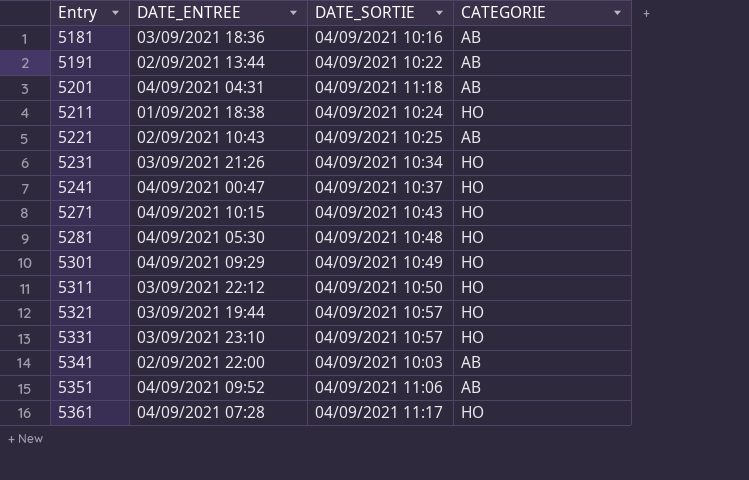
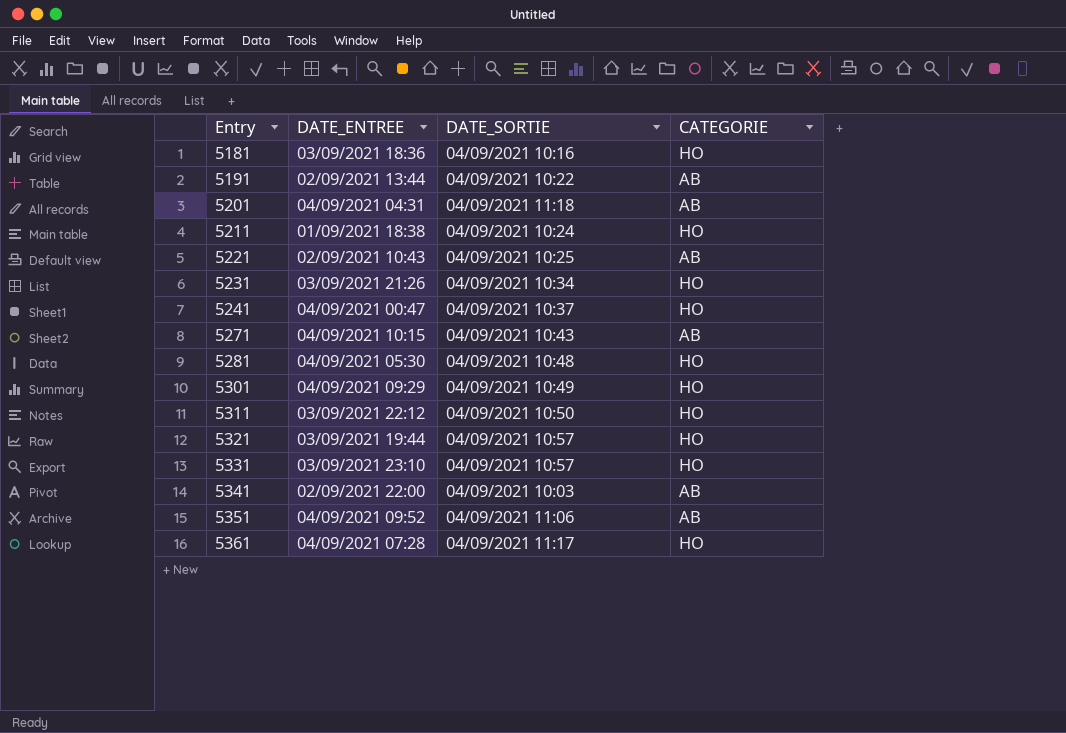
5181 | CATEGORIE: AB -> HO
5271 | CATEGORIE: HO -> AB

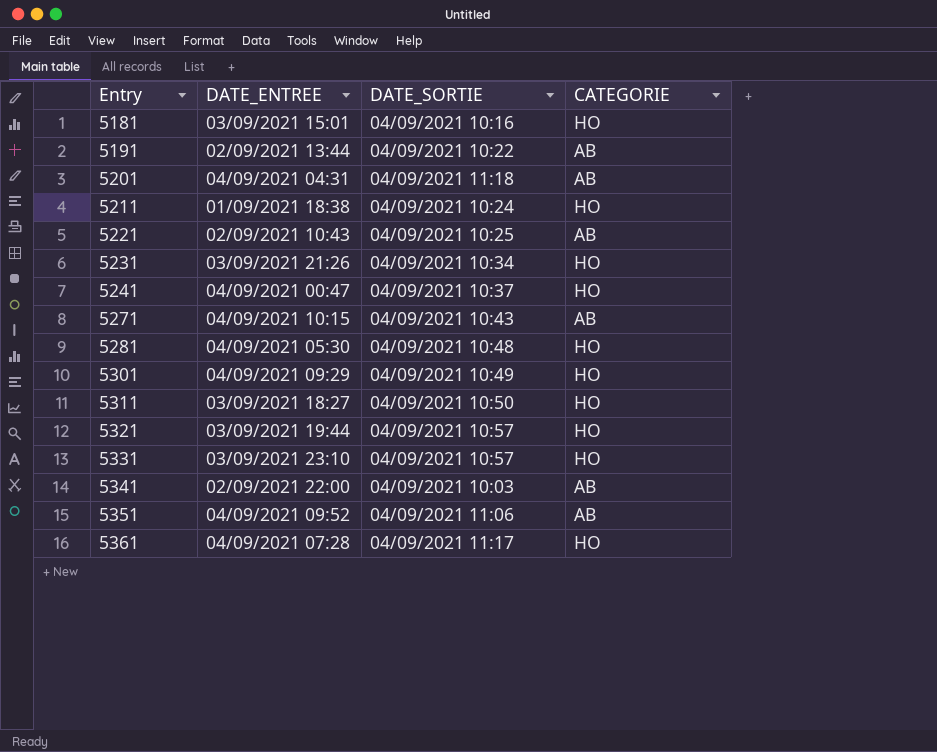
5181 | DATE_ENTREE: 03/09/2021 18:36 -> 03/09/2021 15:01
5311 | DATE_ENTREE: 03/09/2021 22:12 -> 03/09/2021 18:27

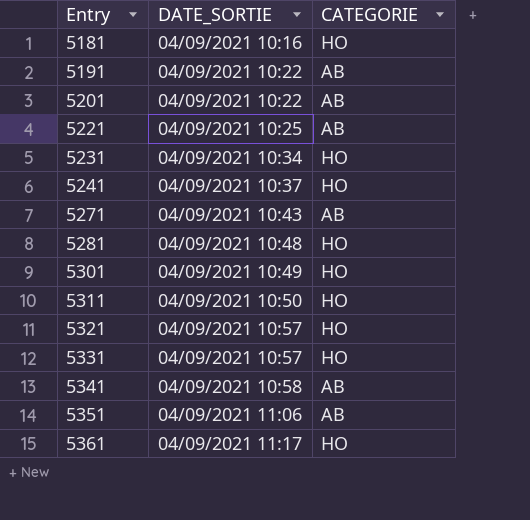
column DATE_ENTREE | position: 2 -> none
row 5211: 01/09/2021 18:38 | 04/09/2021 10:24 | HO -> none
5201 | DATE_SORTIE: 04/09/2021 11:18 -> 04/09/2021 10:22
5341 | DATE_SORTIE: 04/09/2021 10:03 -> 04/09/2021 10:58

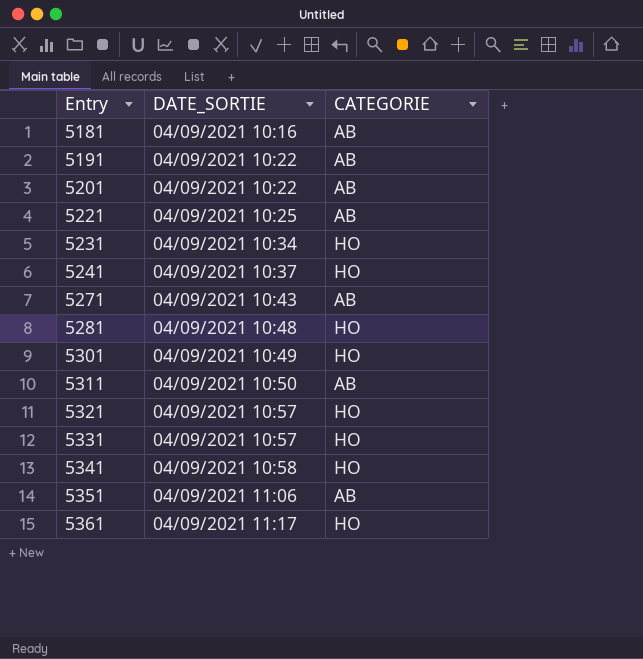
5181 | CATEGORIE: HO -> AB
5311 | CATEGORIE: HO -> AB
5341 | CATEGORIE: AB -> HO

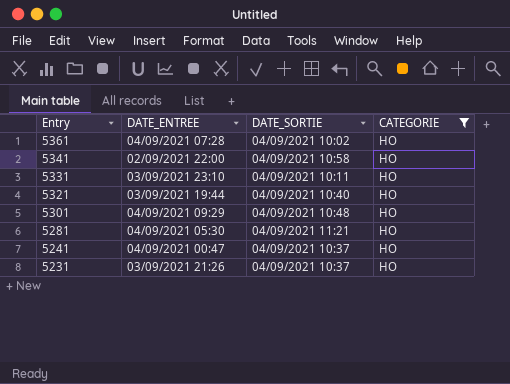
filter: none -> CATEGORIE = HO
row order: Entry ascending -> Entry descending
column DATE_ENTREE | position: none -> 2
5361 | DATE_SORTIE: 04/09/2021 11:17 -> 04/09/2021 10:02
5331 | DATE_SORTIE: 04/09/2021 10:57 -> 04/09/2021 10:11
5321 | DATE_SORTIE: 04/09/2021 10:57 -> 04/09/2021 10:40
5301 | DATE_SORTIE: 04/09/2021 10:49 -> 04/09/2021 10:48
5281 | DATE_SORTIE: 04/09/2021 10:48 -> 04/09/2021 11:21
5231 | DATE_SORTIE: 04/09/2021 10:34 -> 04/09/2021 10:37

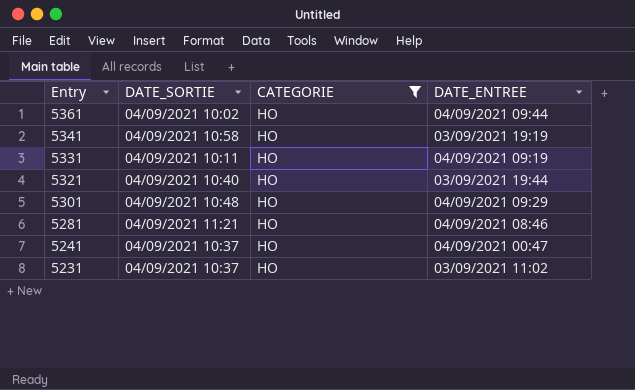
column DATE_ENTREE | position: 2 -> 4
5361 | DATE_ENTREE: 04/09/2021 07:28 -> 04/09/2021 09:44
5341 | DATE_ENTREE: 02/09/2021 22:00 -> 03/09/2021 19:19
5331 | DATE_ENTREE: 03/09/2021 23:10 -> 04/09/2021 09:19
5281 | DATE_ENTREE: 04/09/2021 05:30 -> 04/09/2021 08:46
5231 | DATE_ENTREE: 03/09/2021 21:26 -> 03/09/2021 11:02

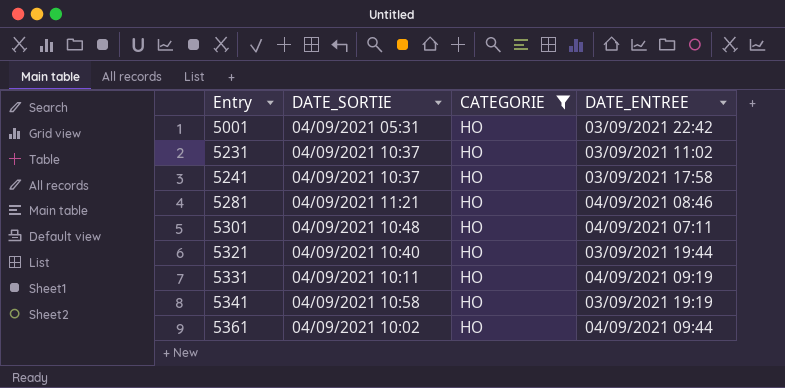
row order: Entry descending -> Entry ascending
row 5001: none -> 04/09/2021 05:31 | HO | 03/09/2021 22:42
5241 | DATE_ENTREE: 04/09/2021 00:47 -> 03/09/2021 17:58
5301 | DATE_ENTREE: 04/09/2021 09:29 -> 04/09/2021 07:11

